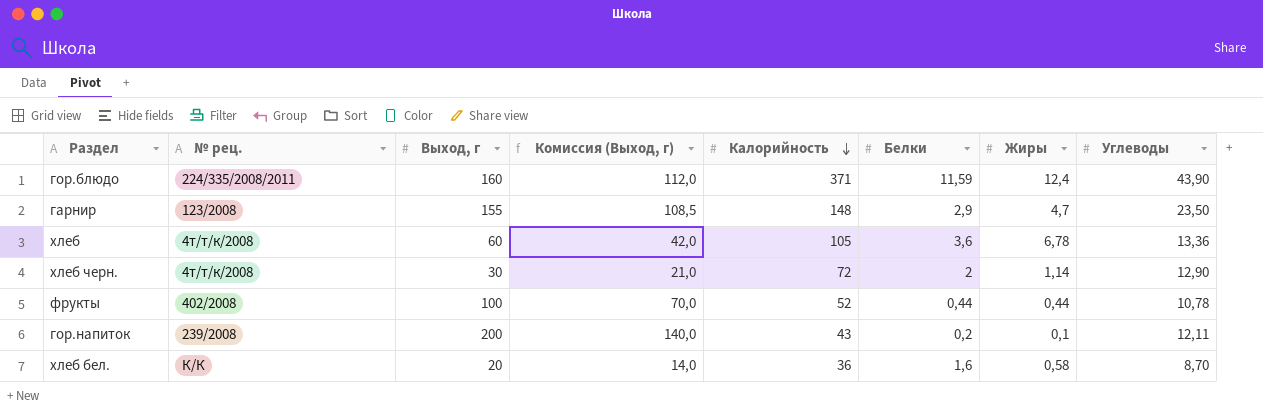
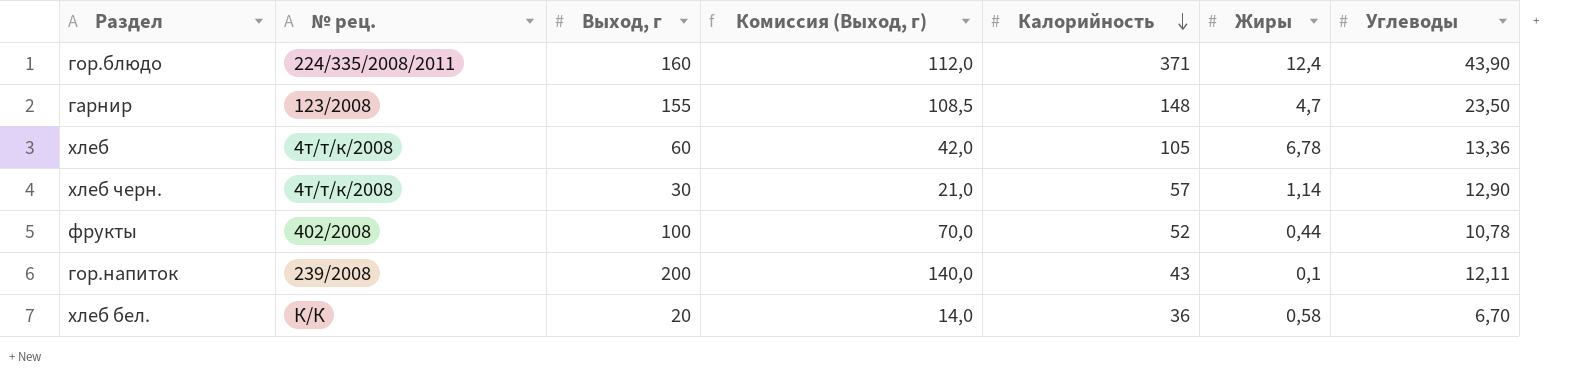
column Белки | position: 6 -> none
хлеб черн. | Калорийность: 72 -> 57
хлеб бел. | Углеводы: 8,70 -> 6,70

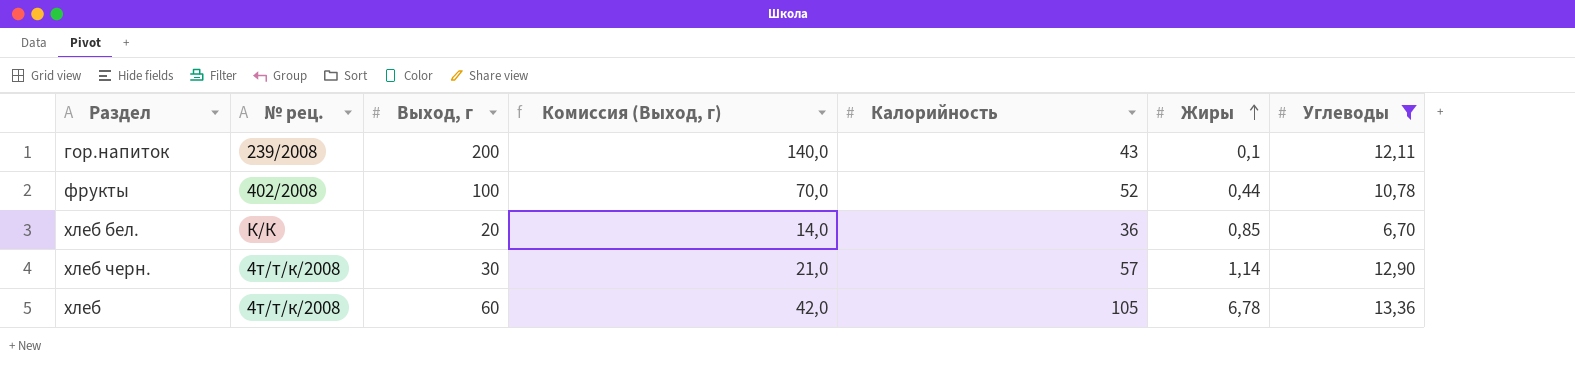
filter: none -> Углеводы <= 13,36
row order: Калорийность descending -> Жиры ascending
хлеб бел. | Жиры: 0,58 -> 0,85

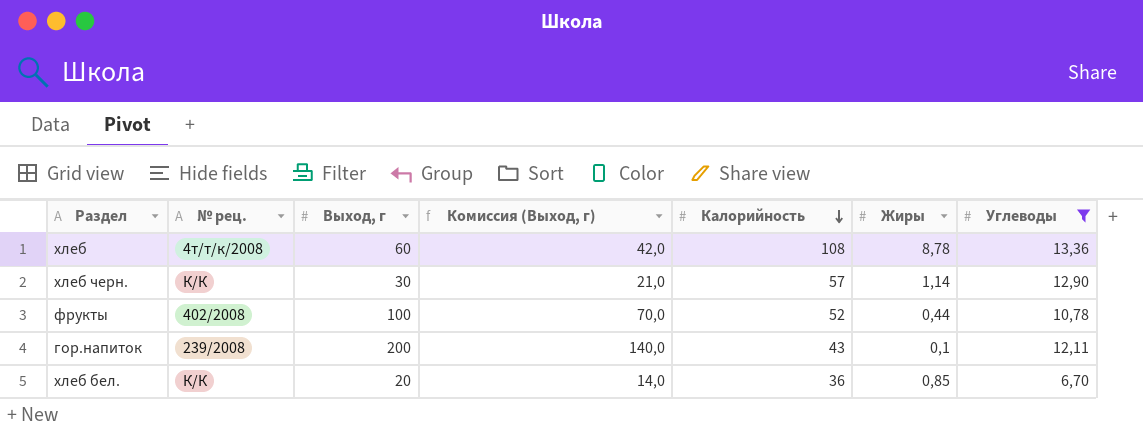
row order: Жиры ascending -> Калорийность descending
хлеб | Калорийность: 105 -> 108
хлеб | Жиры: 6,78 -> 8,78
хлеб черн. | № рец.: 4т/т/к/2008 -> К/К

